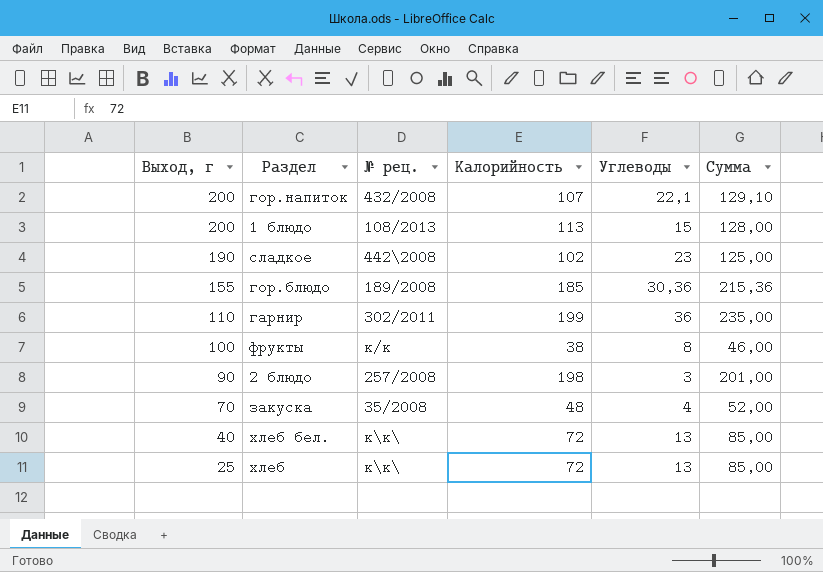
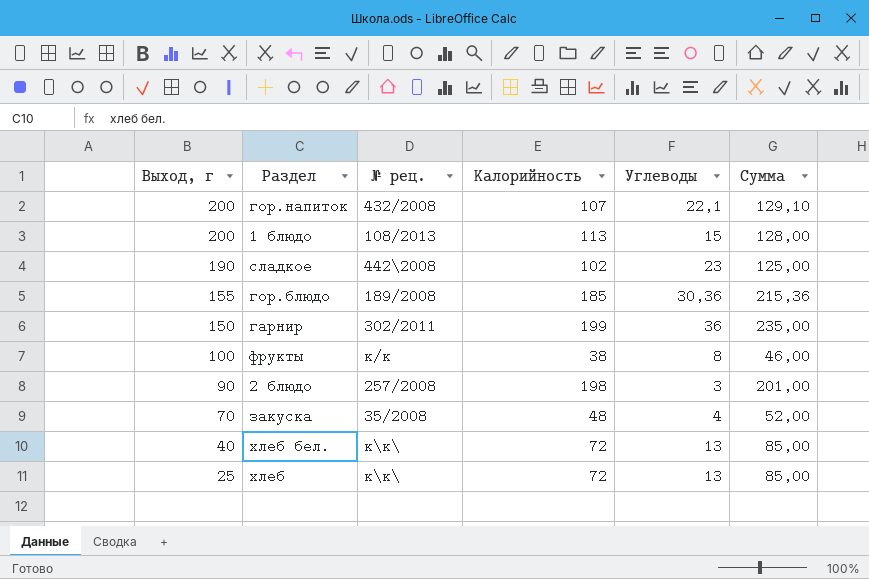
гарнир | Выход, г: 110 -> 150

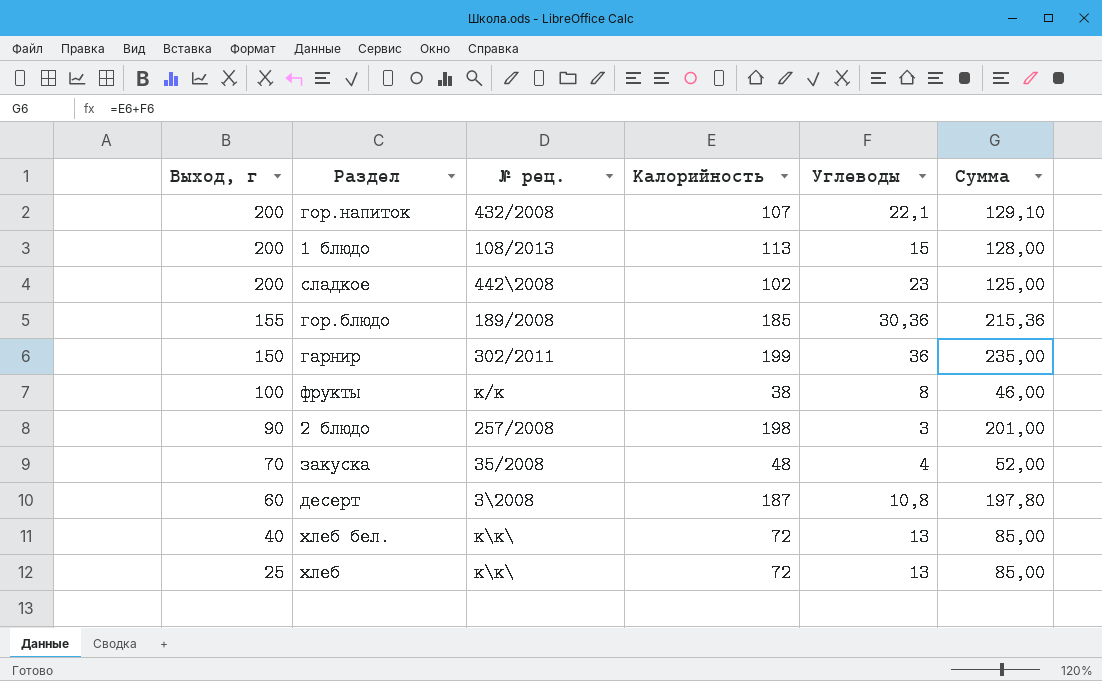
сладкое | Выход, г: 190 -> 200
row десерт: none -> 60 | 3\2008 | 187 | 10,8 | 197,80

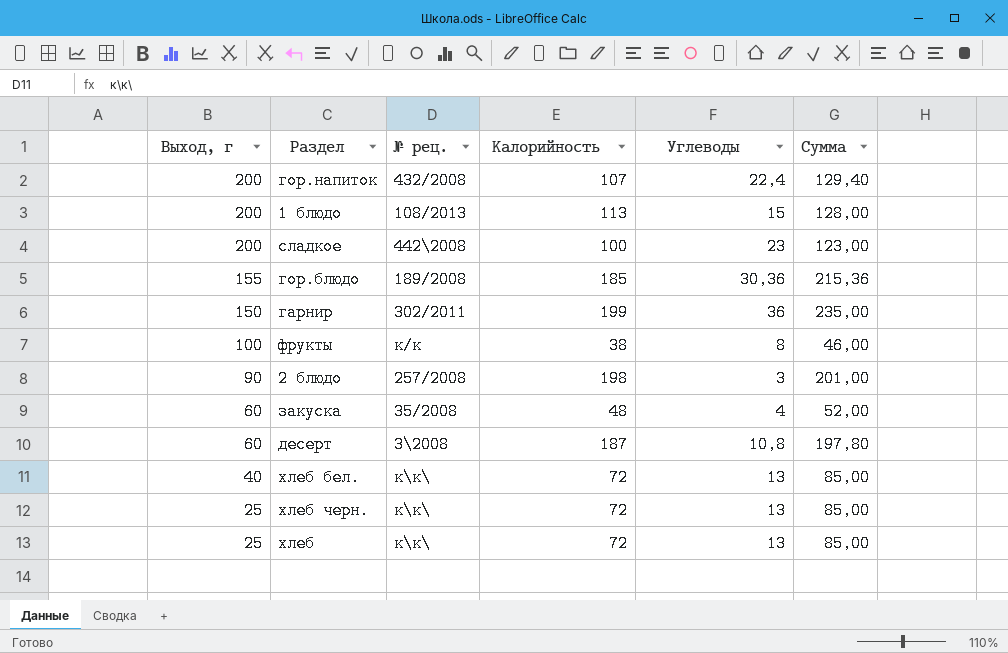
гор.напиток | Углеводы: 22,1 -> 22,4
гор.напиток | Сумма: 129,10 -> 129,40
сладкое | Калорийность: 102 -> 100
сладкое | Сумма: 125,00 -> 123,00
закуска | Выход, г: 70 -> 60
row хлеб черн.: none -> 25 | к\к\ | 72 | 13 | 85,00

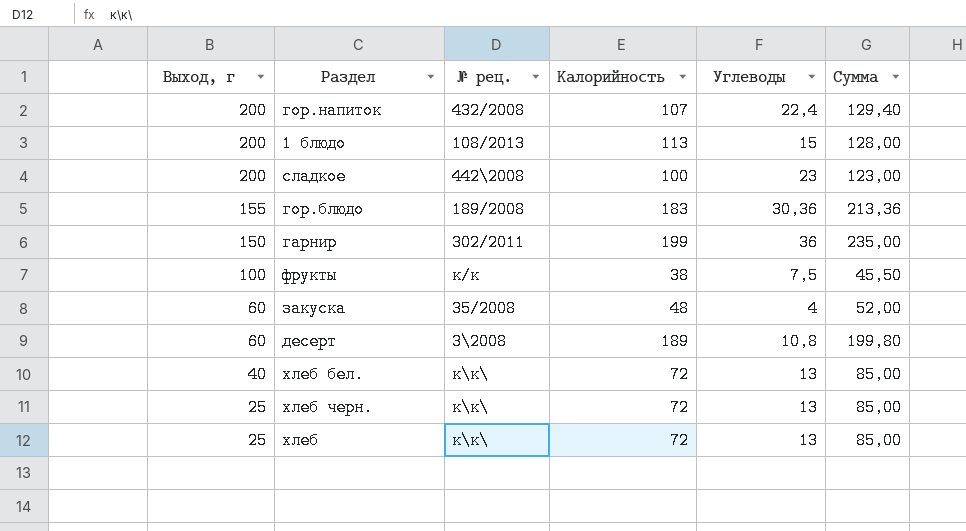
row 2 блюдо: 90 | 257/2008 | 198 | 3 | 201,00 -> none
гор.блюдо | Калорийность: 185 -> 183
гор.блюдо | Сумма: 215,36 -> 213,36
фрукты | Углеводы: 8 -> 7,5
фрукты | Сумма: 46,00 -> 45,50
десерт | Калорийность: 187 -> 189
десерт | Сумма: 197,80 -> 199,80

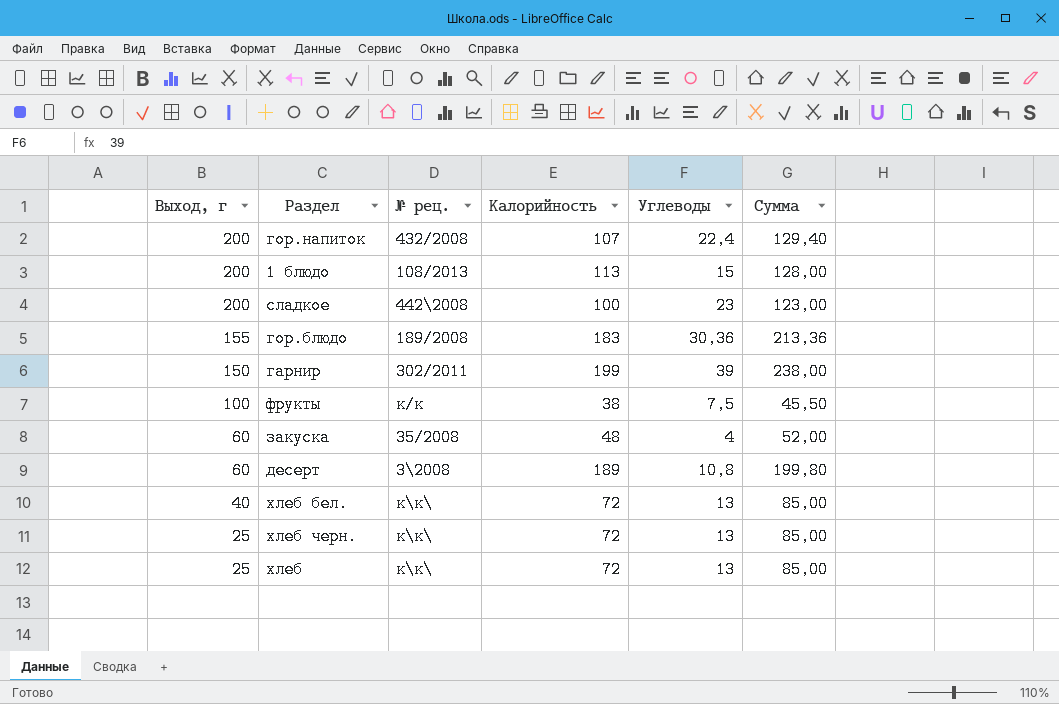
гарнир | Углеводы: 36 -> 39
гарнир | Сумма: 235,00 -> 238,00

